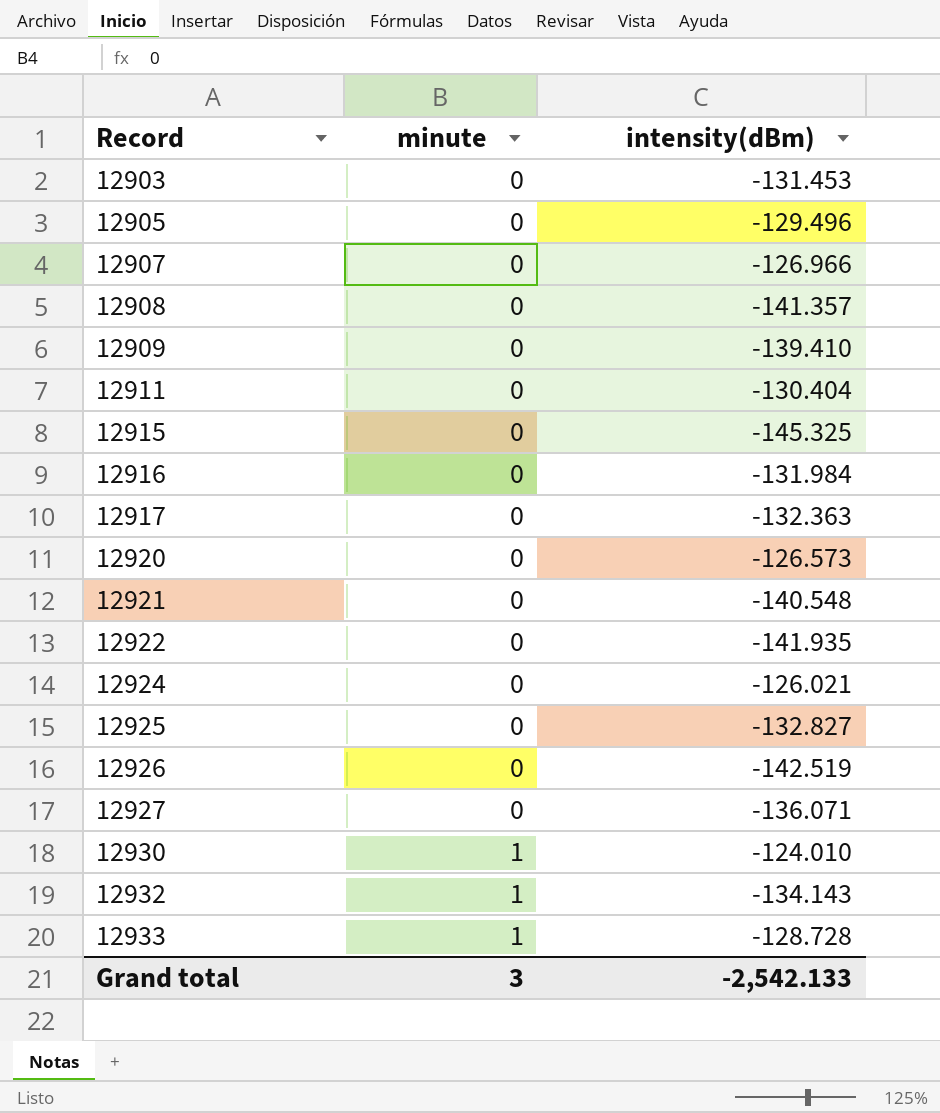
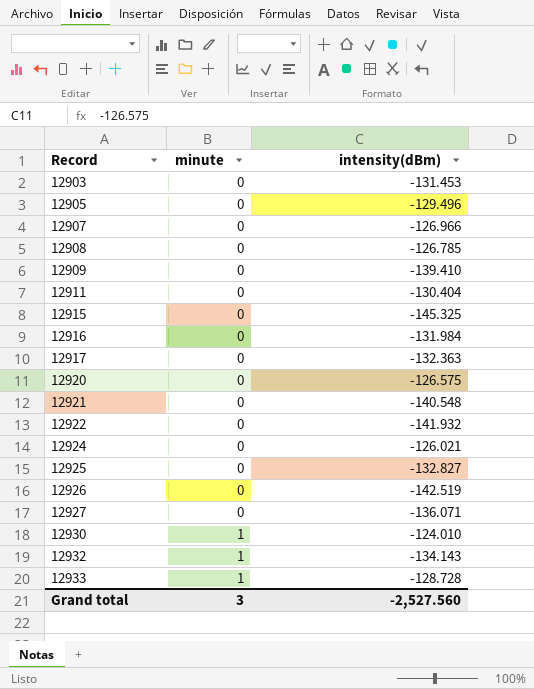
12908 | intensity(dBm): -141.357 -> -126.785
12920 | intensity(dBm): -126.573 -> -126.575
12922 | intensity(dBm): -141.935 -> -141.932
Grand total | intensity(dBm): -2,542.133 -> -2,527.560

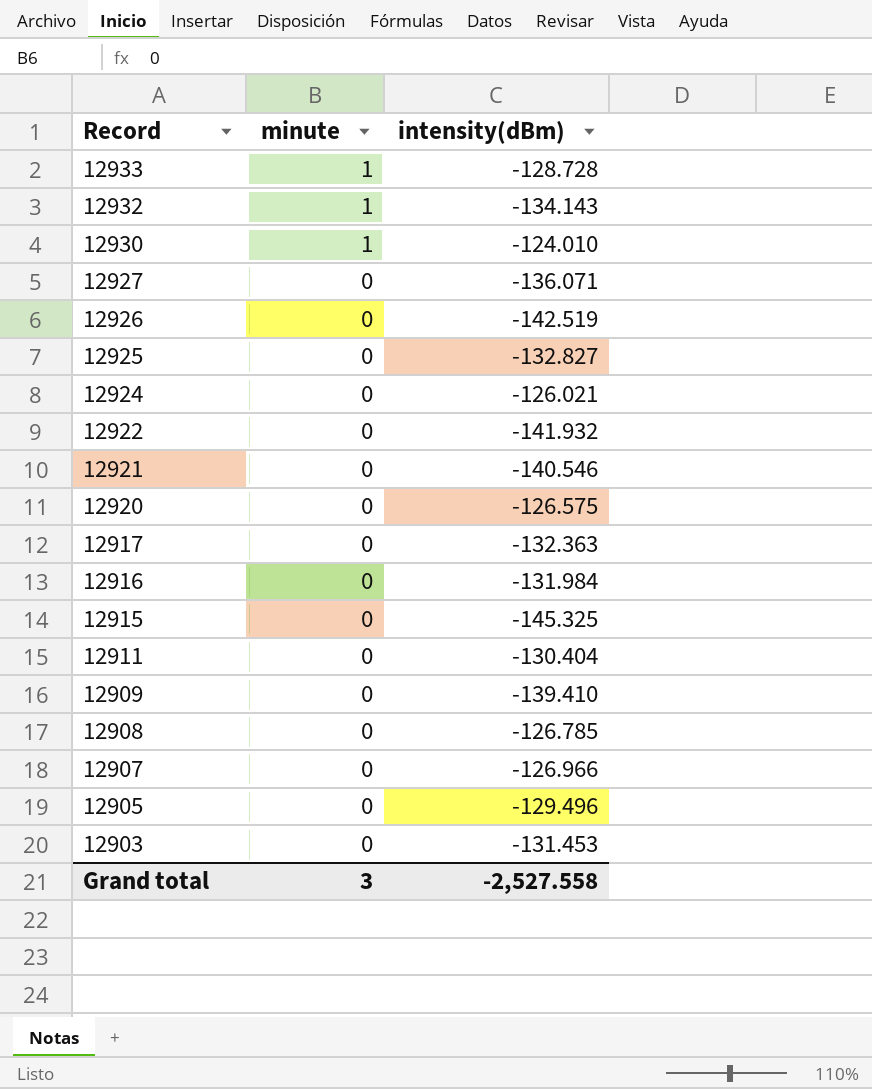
row order: Record ascending -> Record descending
12921 | intensity(dBm): -140.548 -> -140.546
Grand total | intensity(dBm): -2,527.560 -> -2,527.558

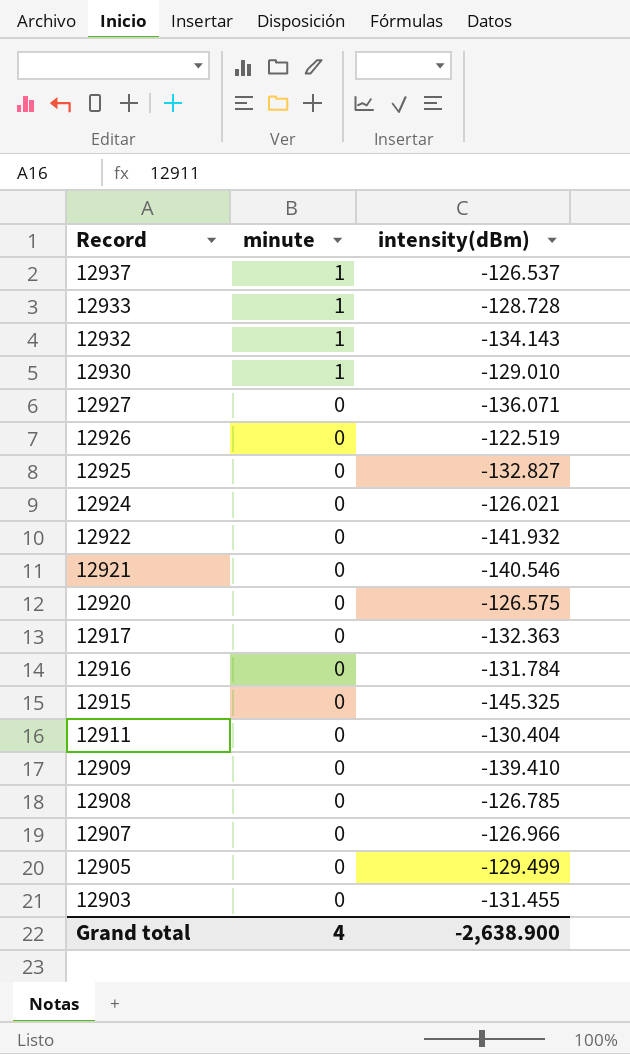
row 12937: none -> 1 | -126.537
12930 | intensity(dBm): -124.010 -> -129.010
12926 | intensity(dBm): -142.519 -> -122.519
12916 | intensity(dBm): -131.984 -> -131.784
12905 | intensity(dBm): -129.496 -> -129.499
12903 | intensity(dBm): -131.453 -> -131.455
Grand total | minute: 3 -> 4
Grand total | intensity(dBm): -2,527.558 -> -2,638.900

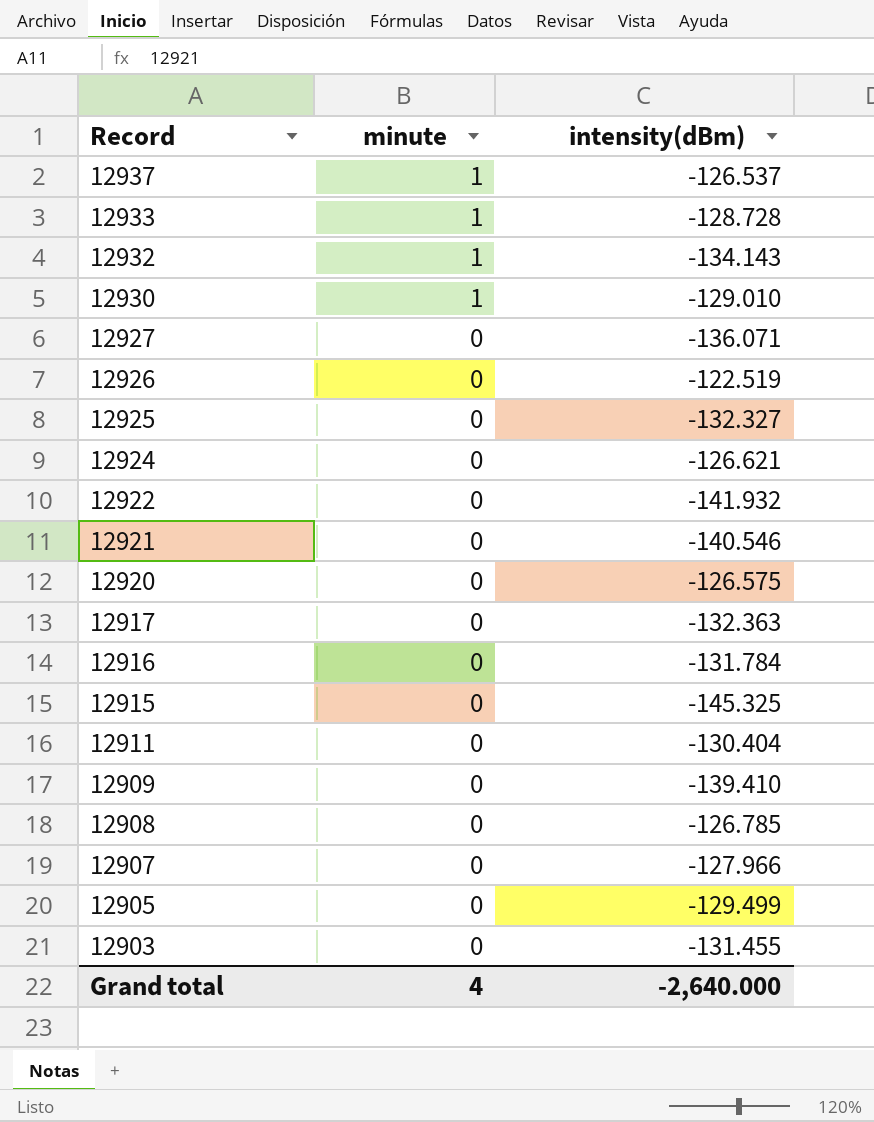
12925 | intensity(dBm): -132.827 -> -132.327
12924 | intensity(dBm): -126.021 -> -126.621
12907 | intensity(dBm): -126.966 -> -127.966
Grand total | intensity(dBm): -2,638.900 -> -2,640.000

